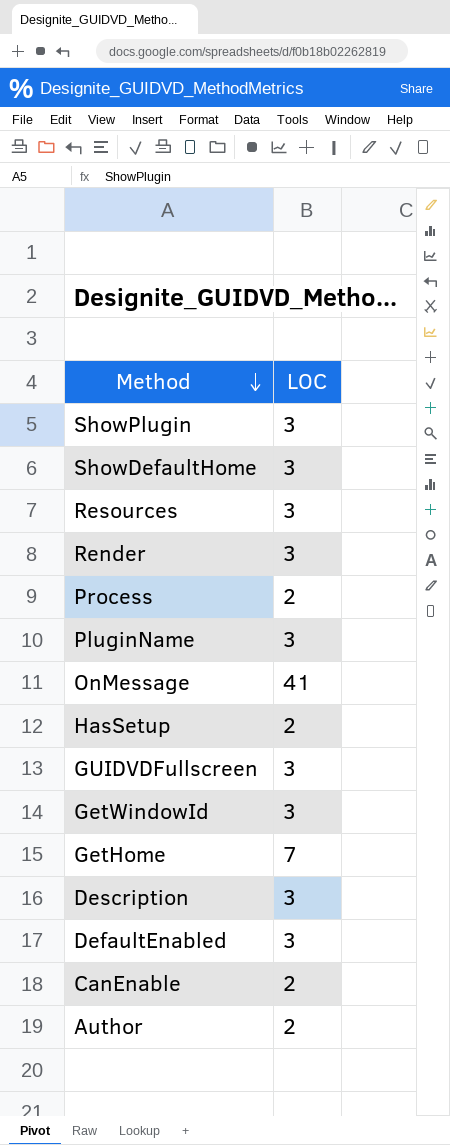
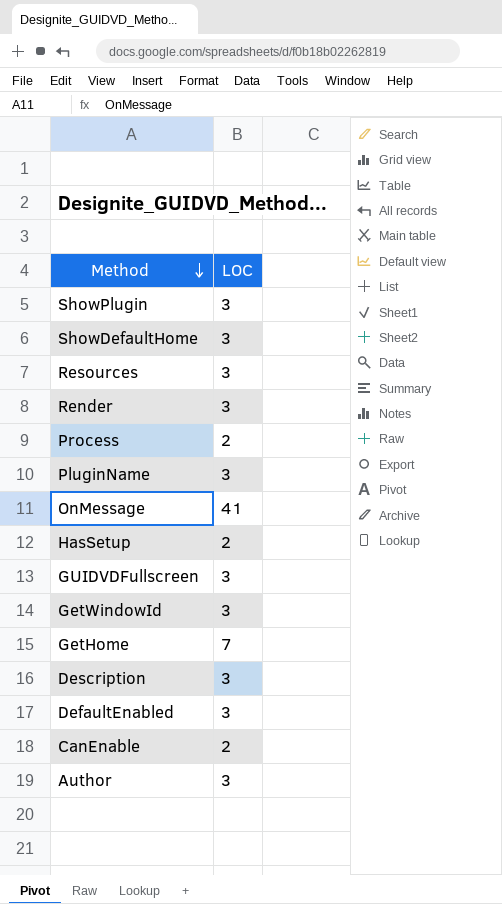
Author | LOC: 2 -> 3

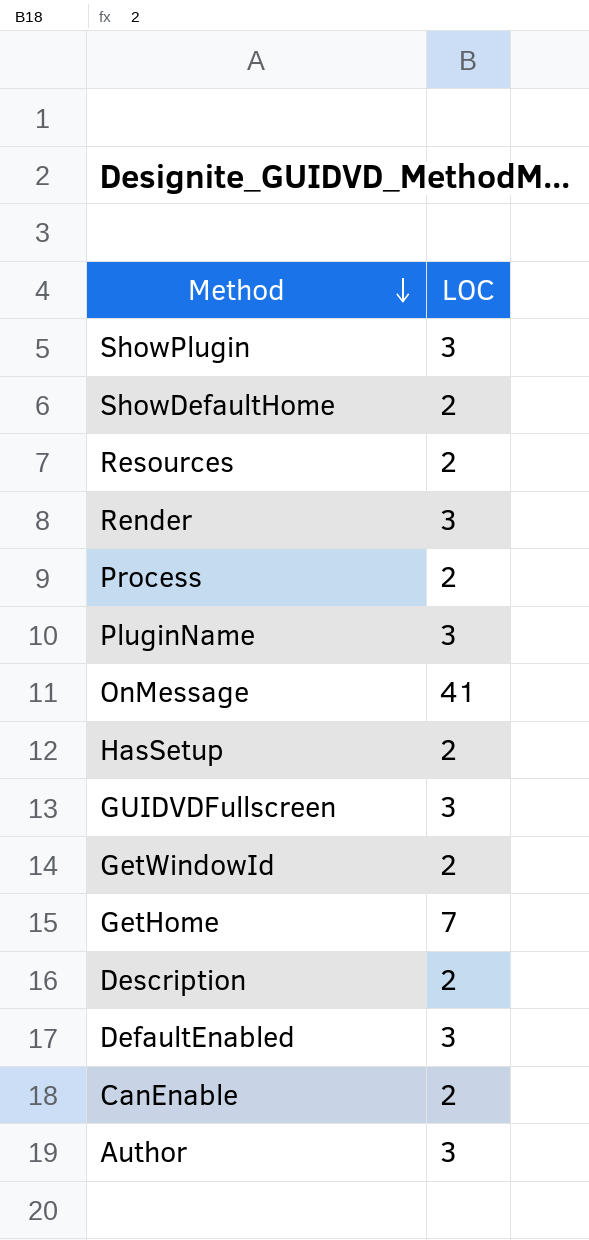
ShowDefaultHome | LOC: 3 -> 2
Resources | LOC: 3 -> 2
GetWindowId | LOC: 3 -> 2
Description | LOC: 3 -> 2

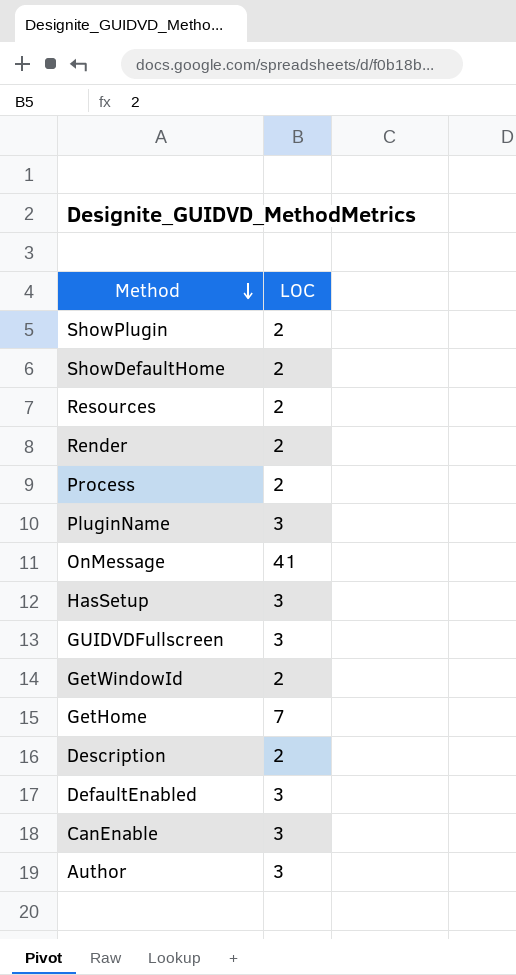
ShowPlugin | LOC: 3 -> 2
Render | LOC: 3 -> 2
HasSetup | LOC: 2 -> 3
CanEnable | LOC: 2 -> 3

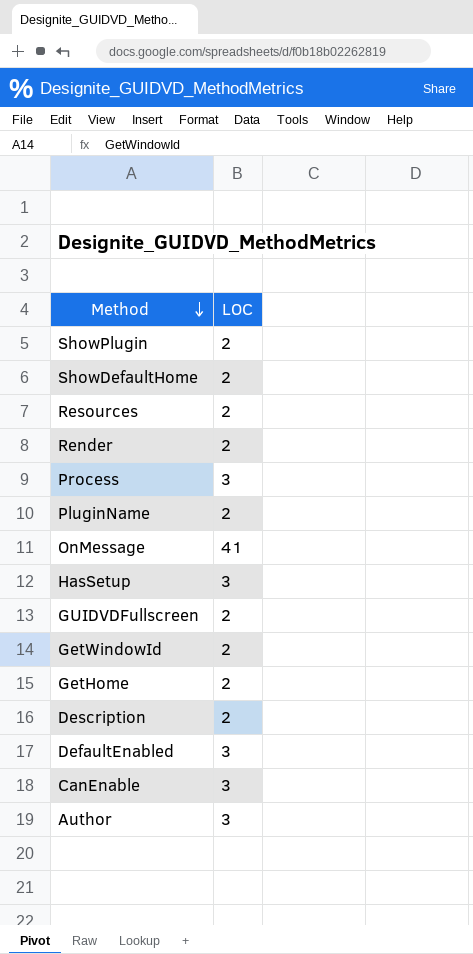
Process | LOC: 2 -> 3
PluginName | LOC: 3 -> 2
GUIDVDFullscreen | LOC: 3 -> 2
GetHome | LOC: 7 -> 2

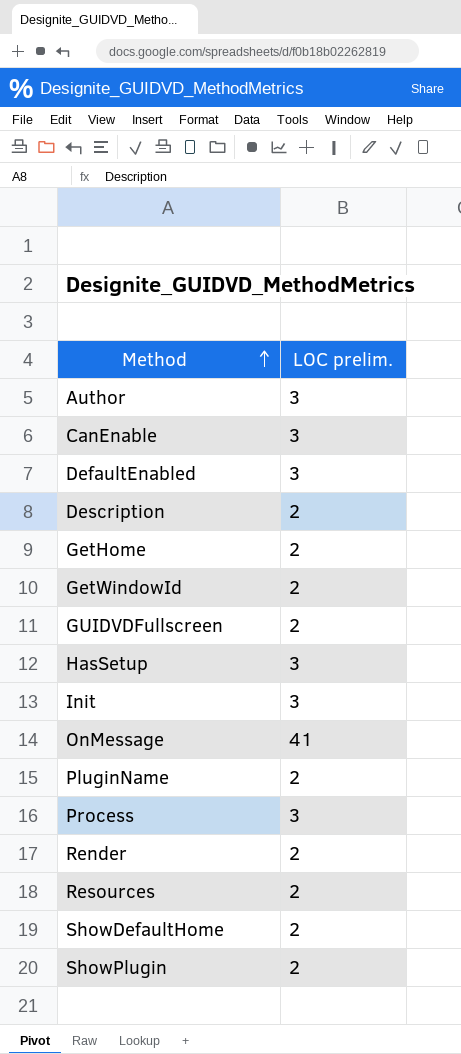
row order: Method descending -> Method ascending
column name: LOC -> LOC prelim.
row Init: none -> 3

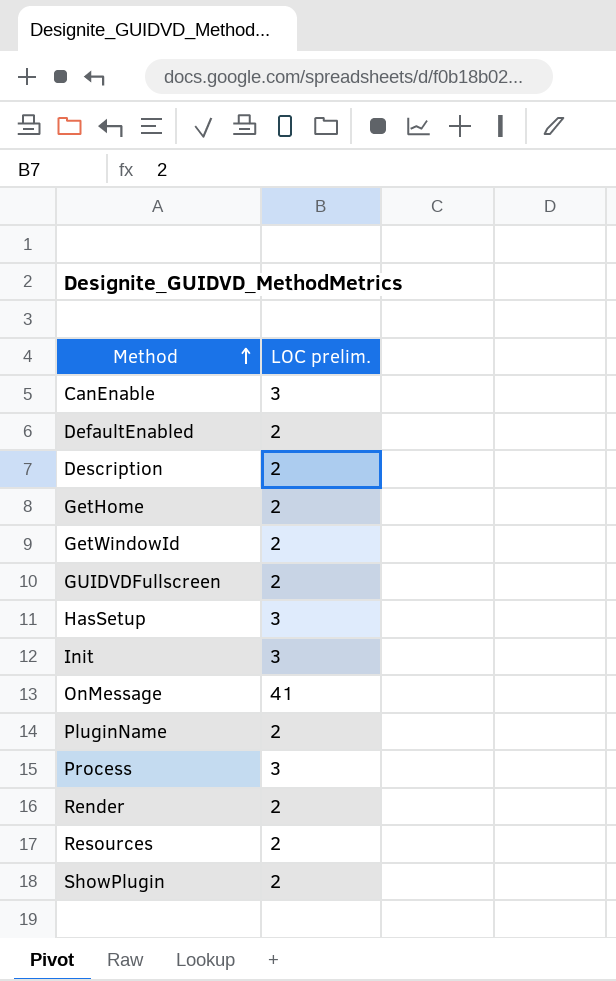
row Author: 3 -> none
row ShowDefaultHome: 2 -> none
DefaultEnabled | LOC prelim.: 3 -> 2

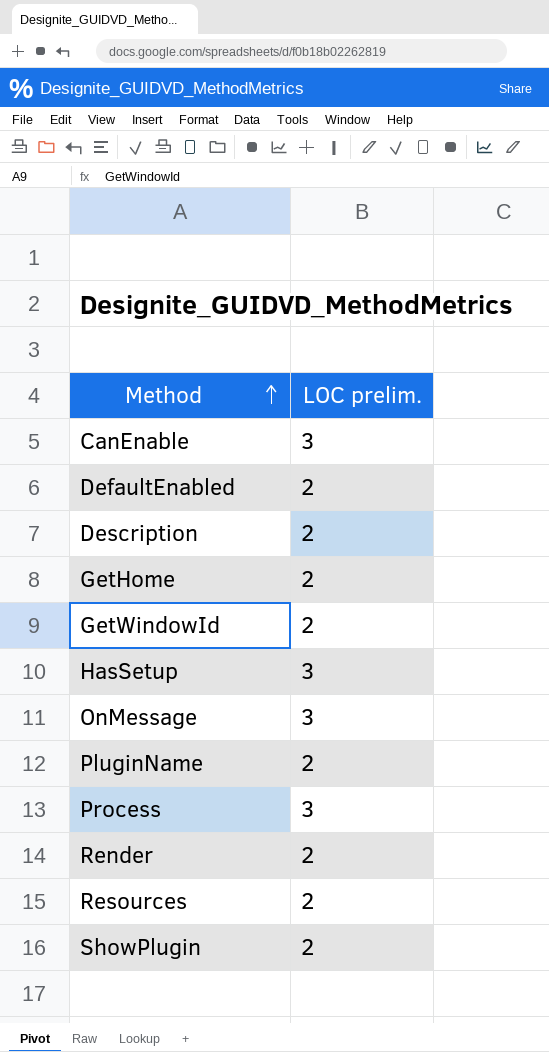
row GUIDVDFullscreen: 2 -> none
row Init: 3 -> none
OnMessage | LOC prelim.: 41 -> 3

